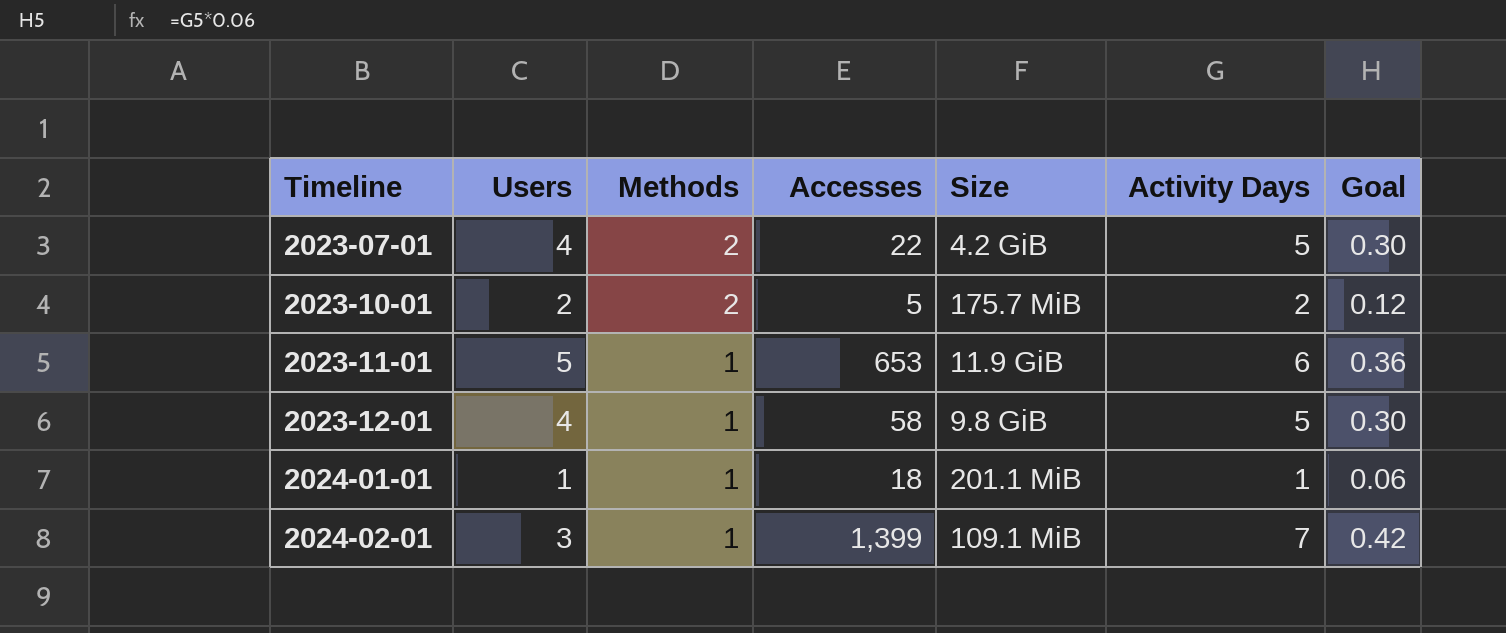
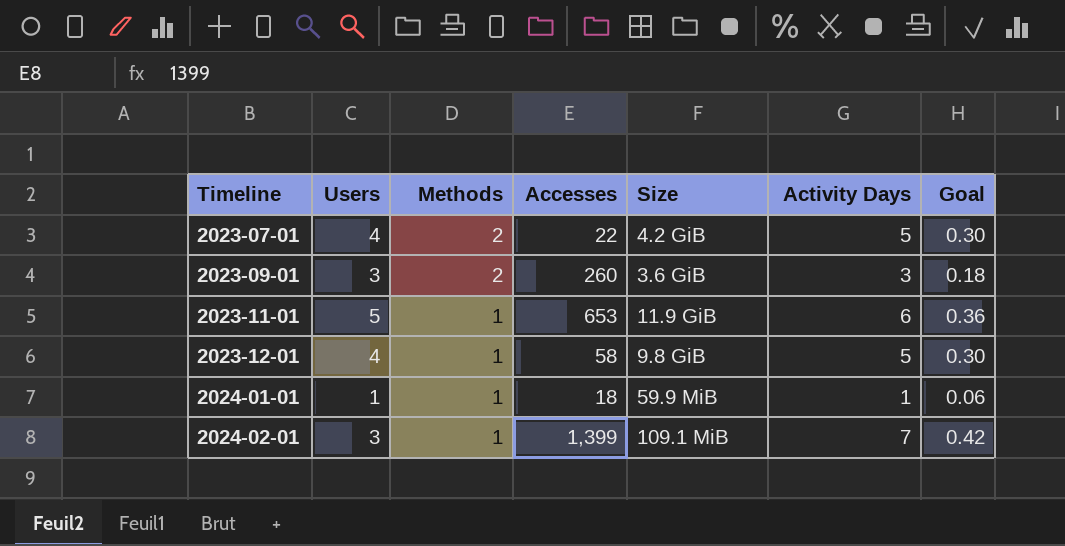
row 2023-10-01: 2 | 2 | 5 | 175.7 MiB | 2 | 0.12 -> none
row 2023-09-01: none -> 3 | 2 | 260 | 3.6 GiB | 3 | 0.18
2024-01-01 | Size: 201.1 MiB -> 59.9 MiB

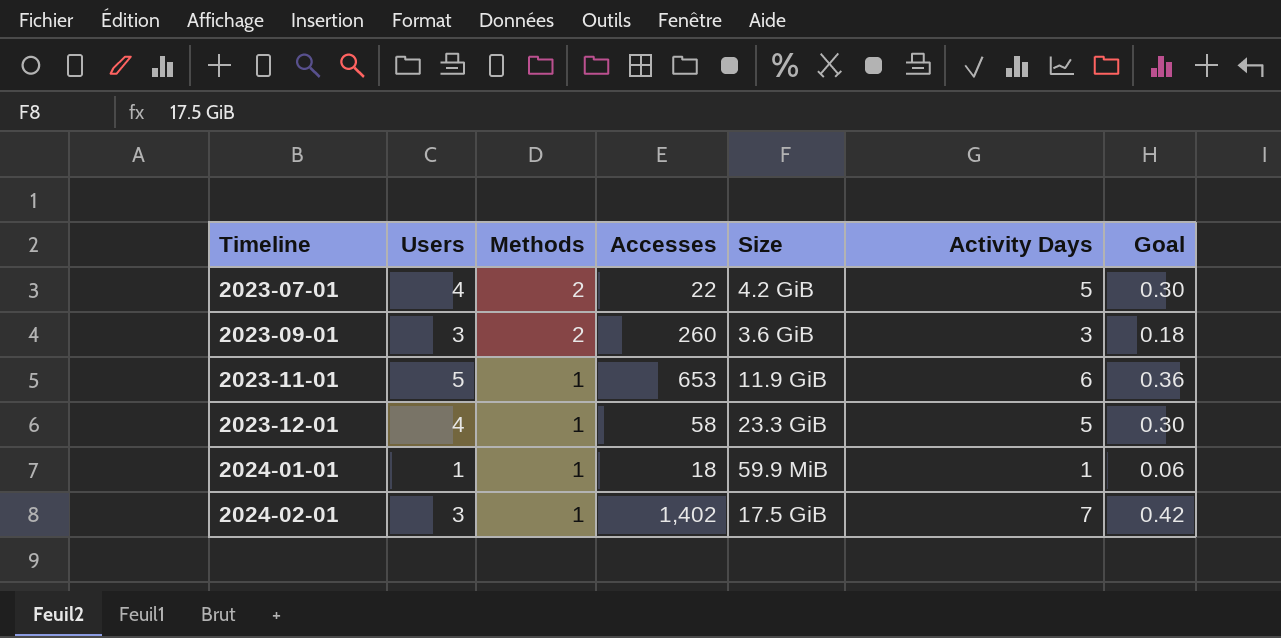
2023-12-01 | Size: 9.8 GiB -> 23.3 GiB
2024-02-01 | Accesses: 1,399 -> 1,402
2024-02-01 | Size: 109.1 MiB -> 17.5 GiB

